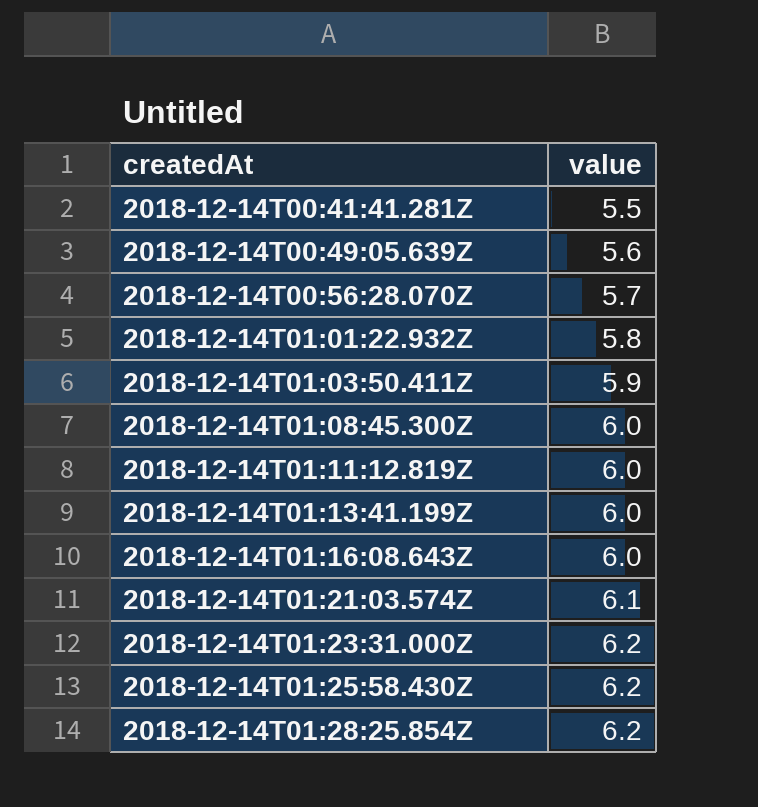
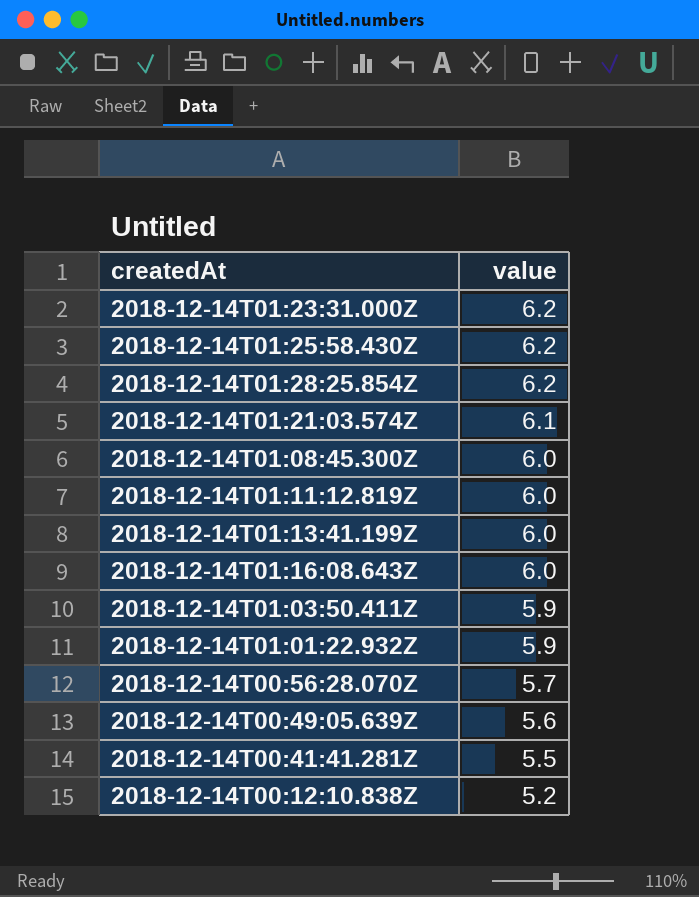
row order: createdAt ascending -> value descending
2018-12-14T01:01:22.932Z | value: 5.8 -> 5.9
row 2018-12-14T00:12:10.838Z: none -> 5.2

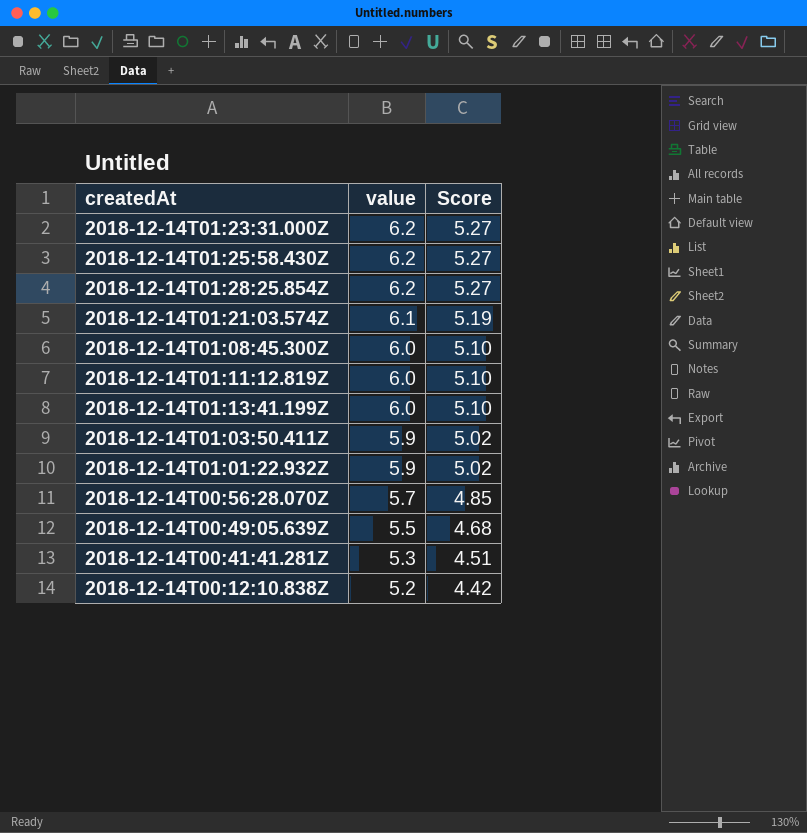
column Score | formula: none -> [value] * 0.85
row 2018-12-14T01:16:08.643Z: 6.0 -> none
2018-12-14T00:49:05.639Z | value: 5.6 -> 5.5
2018-12-14T00:41:41.281Z | value: 5.5 -> 5.3

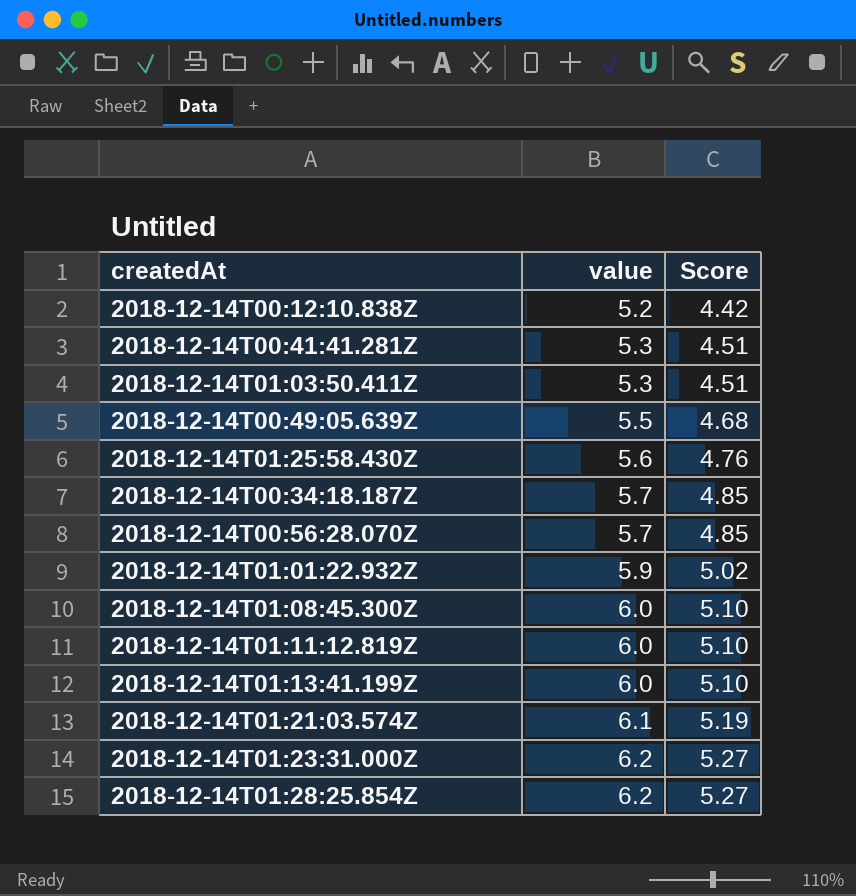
row order: value descending -> value ascending
2018-12-14T01:03:50.411Z | value: 5.9 -> 5.3
2018-12-14T01:03:50.411Z | Score: 5.02 -> 4.51
2018-12-14T01:25:58.430Z | value: 6.2 -> 5.6
2018-12-14T01:25:58.430Z | Score: 5.27 -> 4.76
row 2018-12-14T00:34:18.187Z: none -> 5.7 | 4.85

